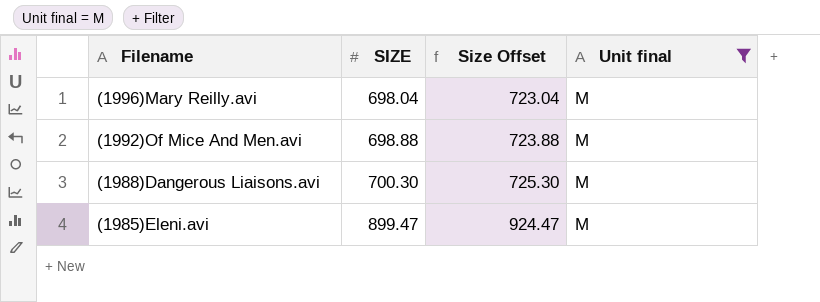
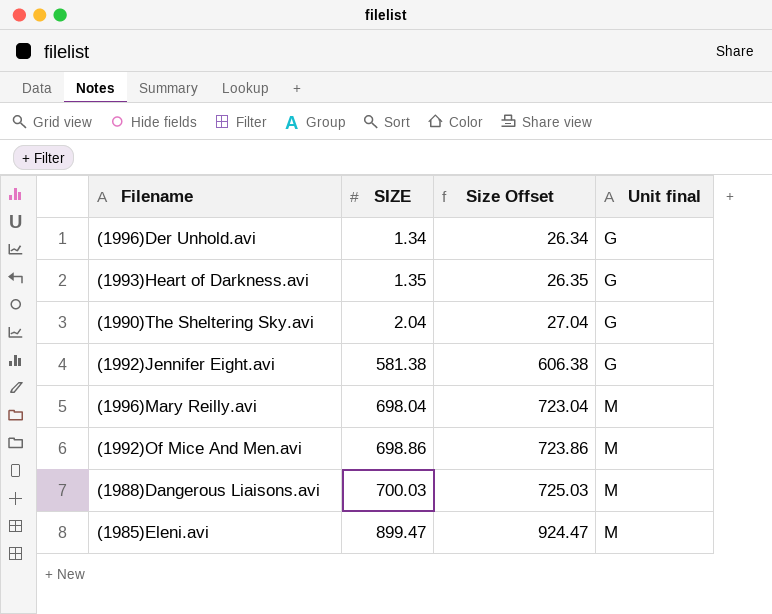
filter: Unit final = M -> none
(1992)Of Mice And Men.avi | SIZE: 698.88 -> 698.86
(1992)Of Mice And Men.avi | Size Offset: 723.88 -> 723.86
(1988)Dangerous Liaisons.avi | SIZE: 700.30 -> 700.03
(1988)Dangerous Liaisons.avi | Size Offset: 725.30 -> 725.03

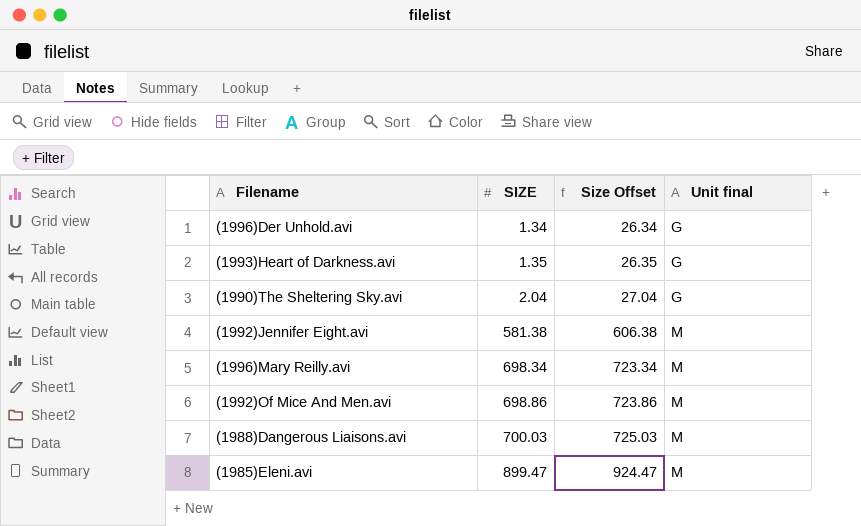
(1992)Jennifer Eight.avi | Unit final: G -> M
(1996)Mary Reilly.avi | SIZE: 698.04 -> 698.34
(1996)Mary Reilly.avi | Size Offset: 723.04 -> 723.34

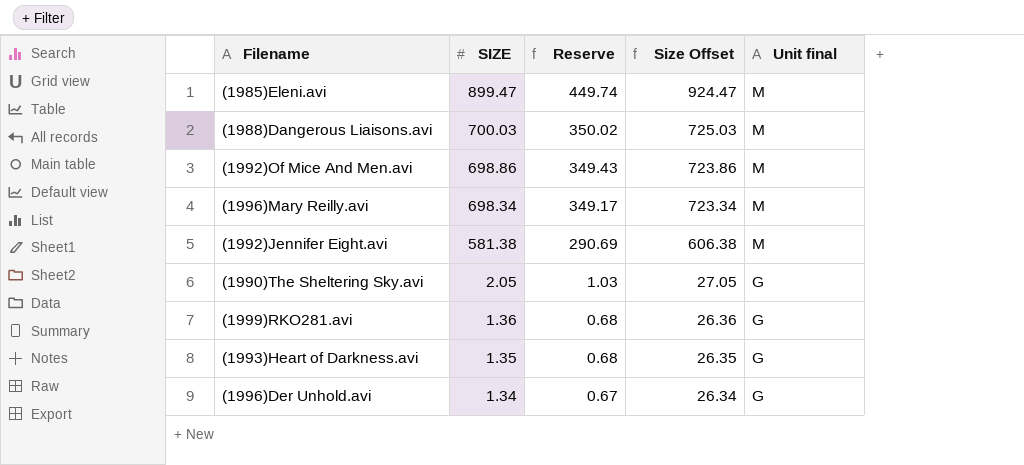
row order: SIZE ascending -> SIZE descending
column Reserve | formula: none -> [SIZE] * 0.5
(1990)The Sheltering Sky.avi | SIZE: 2.04 -> 2.05
(1990)The Sheltering Sky.avi | Size Offset: 27.04 -> 27.05
row (1999)RKO281.avi: none -> 1.36 | 0.68 | 26.36 | G

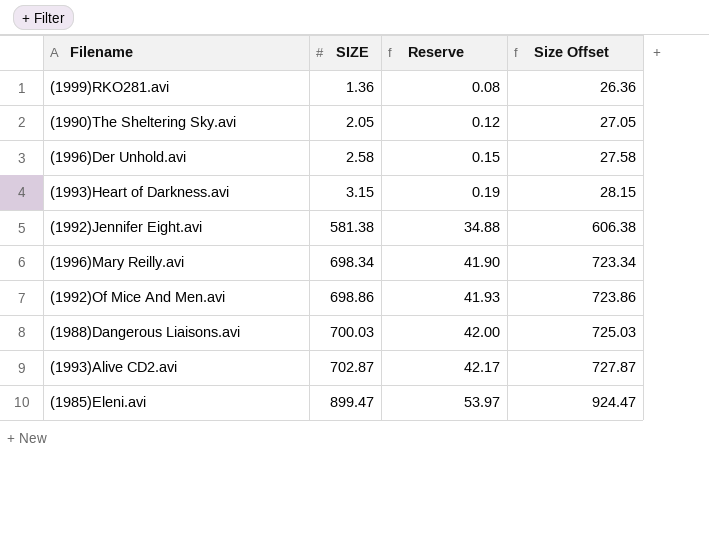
row order: SIZE descending -> SIZE ascending
column Unit final | position: 5 -> none
column Reserve | formula: [SIZE] * 0.5 -> [SIZE] * 0.06
(1996)Der Unhold.avi | SIZE: 1.34 -> 2.58
(1996)Der Unhold.avi | Size Offset: 26.34 -> 27.58
(1993)Heart of Darkness.avi | SIZE: 1.35 -> 3.15
(1993)Heart of Darkness.avi | Size Offset: 26.35 -> 28.15
row (1993)Alive CD2.avi: none -> 702.87 | 42.17 | 727.87

